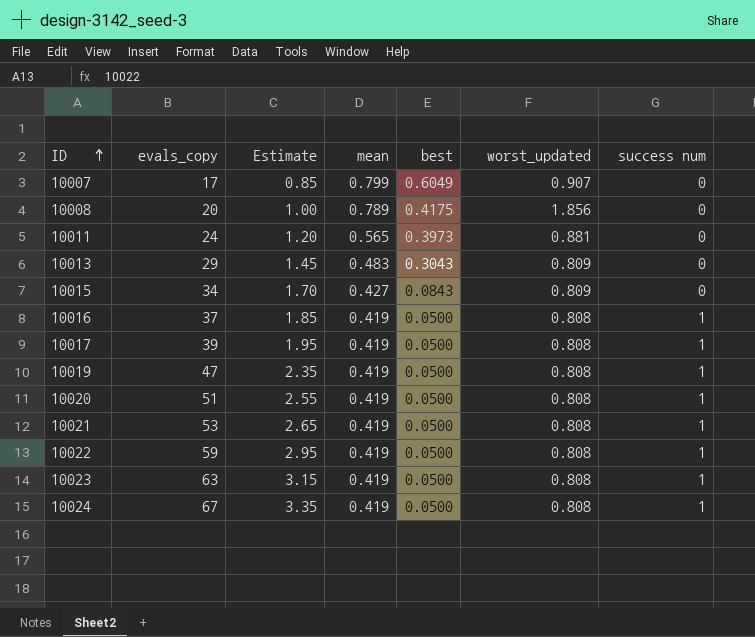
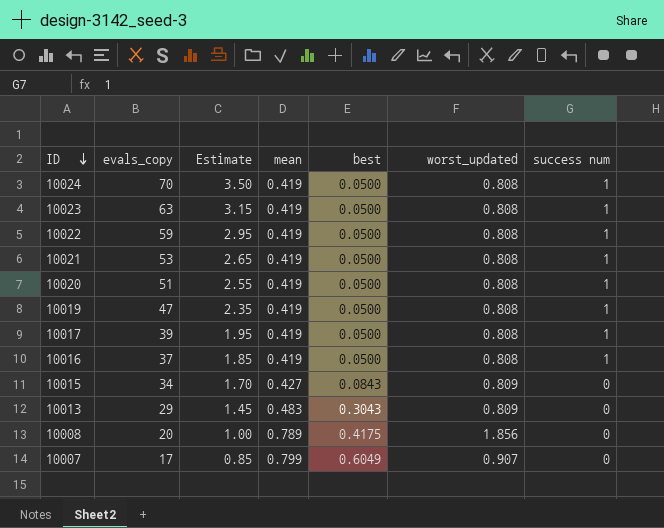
row order: ID ascending -> ID descending
row 10011: 24 | 1.20 | 0.565 | 0.3973 | 0.881 | 0 -> none
10024 | evals_copy: 67 -> 70
10024 | Estimate: 3.35 -> 3.50

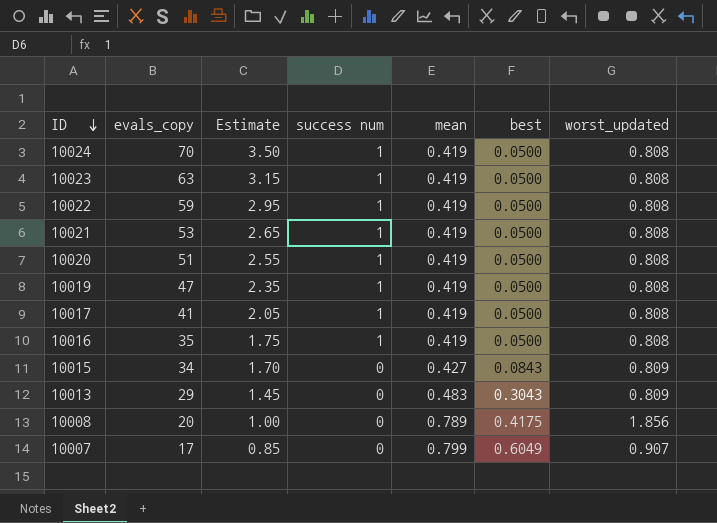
column success num | position: 7 -> 4
10017 | evals_copy: 39 -> 41
10017 | Estimate: 1.95 -> 2.05
10016 | evals_copy: 37 -> 35
10016 | Estimate: 1.85 -> 1.75

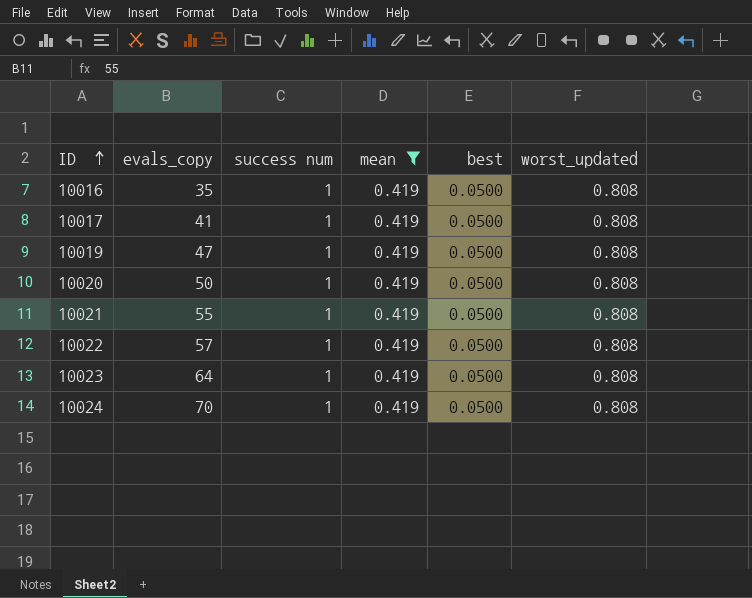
filter: none -> mean = 0.419
row order: ID descending -> ID ascending
column Estimate | formula: [evals_copy] * 0.05 -> none
10020 | evals_copy: 51 -> 50
10021 | evals_copy: 53 -> 55
10022 | evals_copy: 59 -> 57
10023 | evals_copy: 63 -> 64

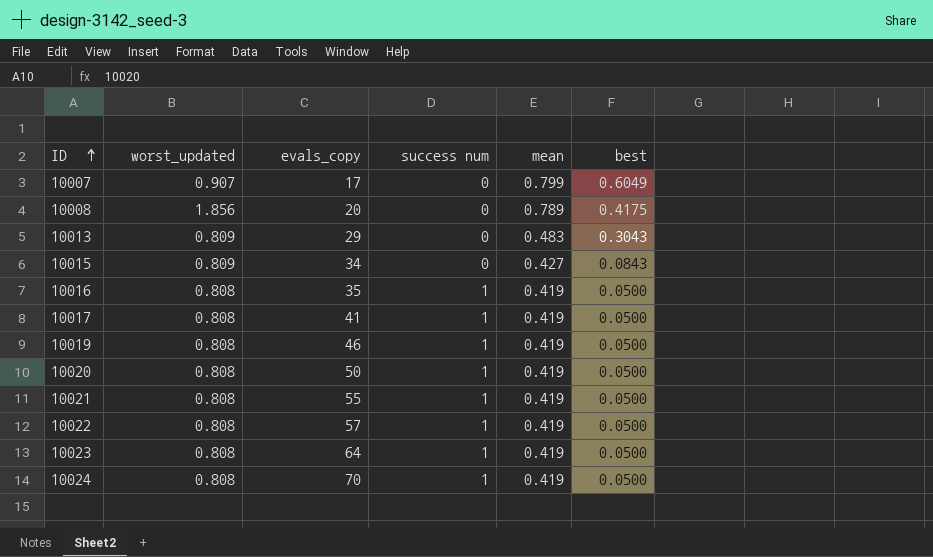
filter: mean = 0.419 -> none
column worst_updated | position: 6 -> 2
10019 | evals_copy: 47 -> 46

